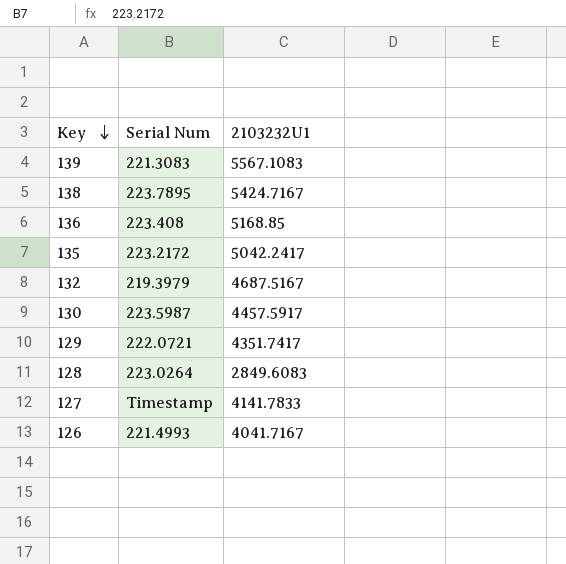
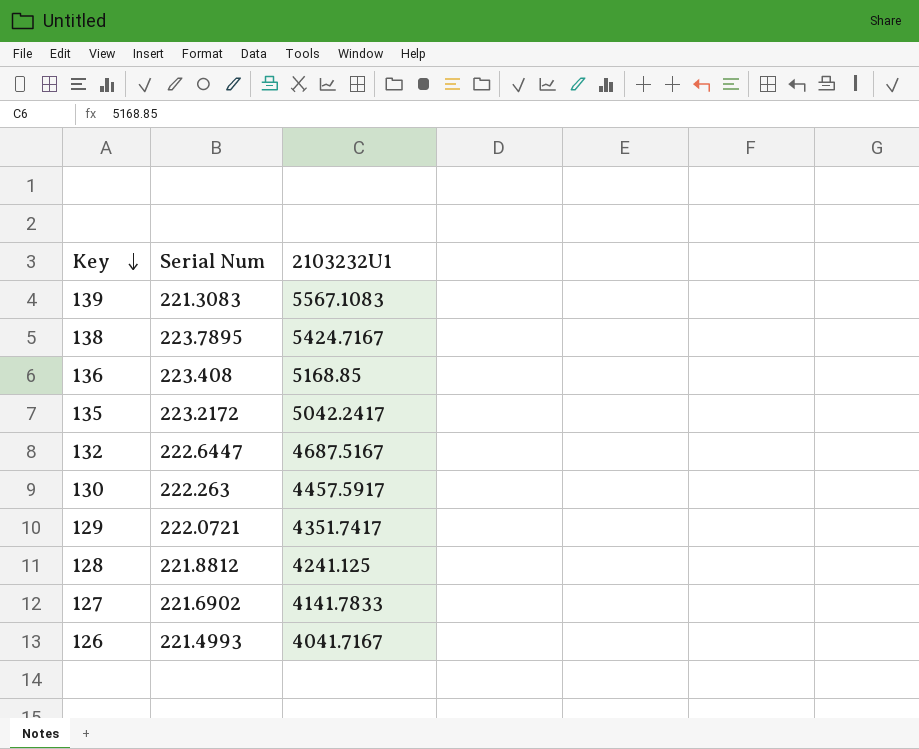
132 | Serial Num: 219.3979 -> 222.6447
130 | Serial Num: 223.5987 -> 222.263
128 | Serial Num: 223.0264 -> 221.8812
128 | 2103232U1: 2849.6083 -> 4241.125
127 | Serial Num: Timestamp -> 221.6902

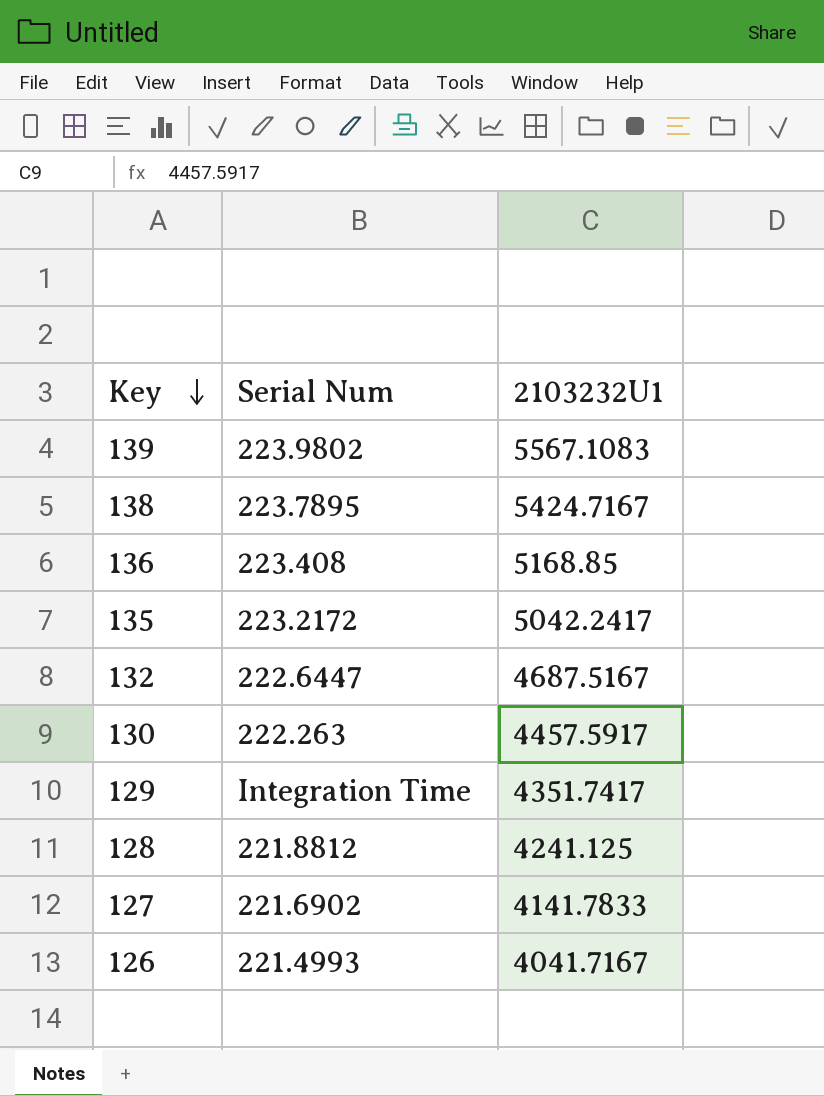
139 | Serial Num: 221.3083 -> 223.9802
129 | Serial Num: 222.0721 -> Integration Time

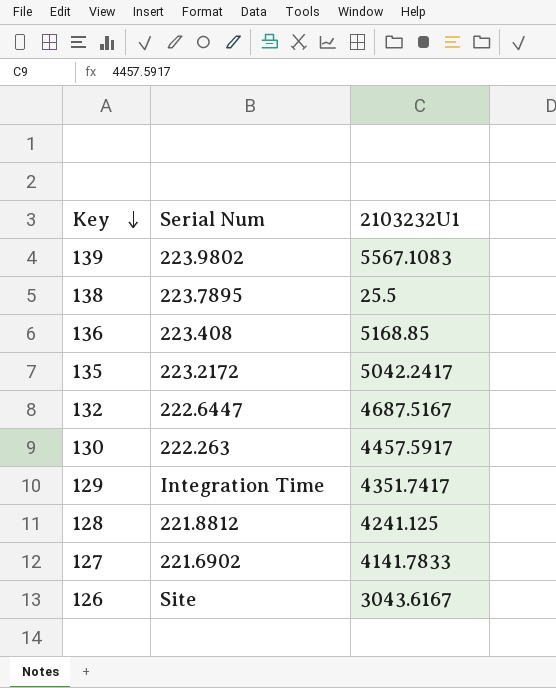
138 | 2103232U1: 5424.7167 -> 25.5
126 | Serial Num: 221.4993 -> Site
126 | 2103232U1: 4041.7167 -> 3043.6167

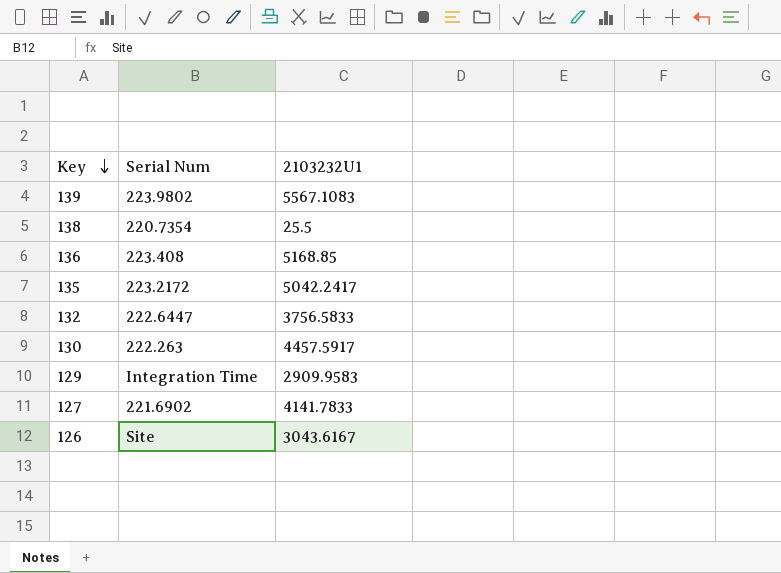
row 128: 221.8812 | 4241.125 -> none
138 | Serial Num: 223.7895 -> 220.7354
132 | 2103232U1: 4687.5167 -> 3756.5833
129 | 2103232U1: 4351.7417 -> 2909.9583

